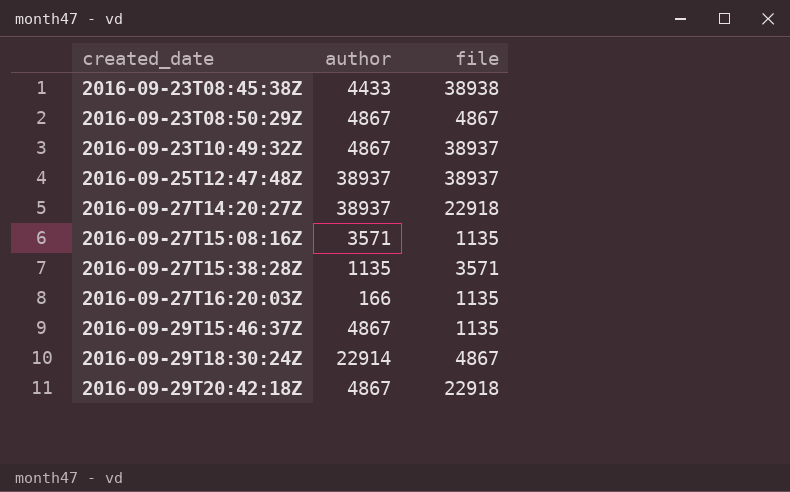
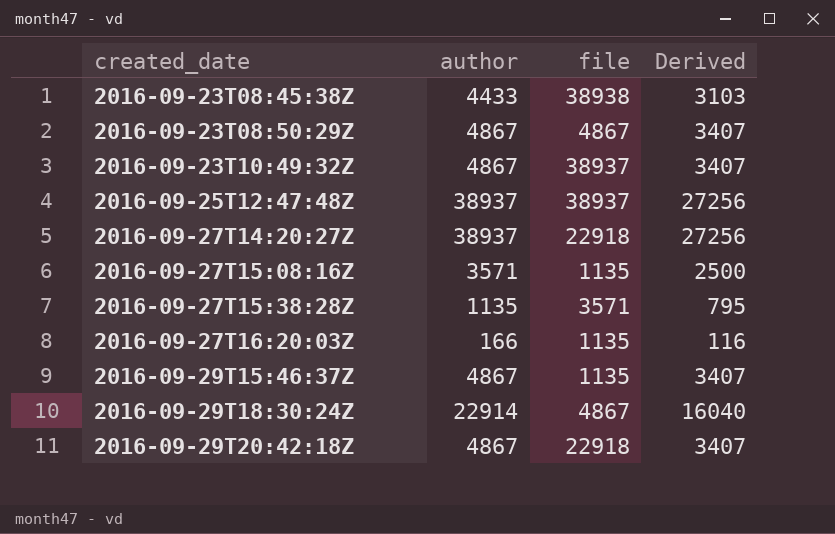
column Derived | formula: none -> [author] * 0.7

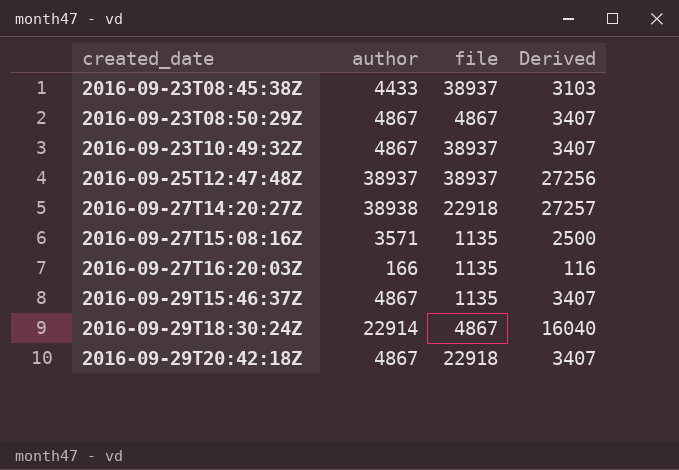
row 2016-09-27T15:38:28Z: 1135 | 3571 | 795 -> none
2016-09-23T08:45:38Z | file: 38938 -> 38937
2016-09-27T14:20:27Z | author: 38937 -> 38938
2016-09-27T14:20:27Z | Derived: 27256 -> 27257

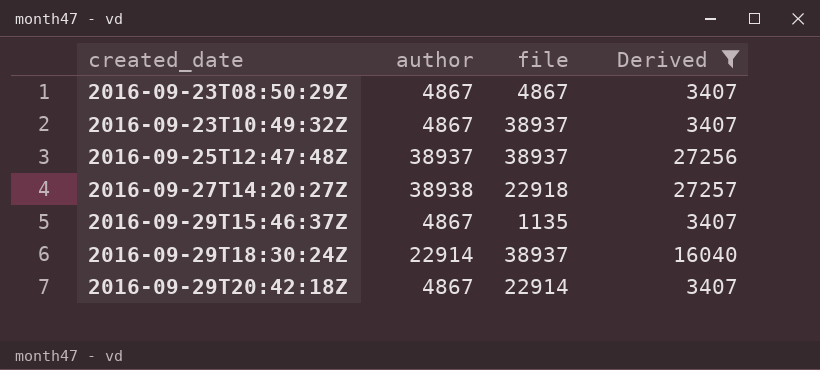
filter: none -> Derived >= 3407
2016-09-29T18:30:24Z | file: 4867 -> 38937
2016-09-29T20:42:18Z | file: 22918 -> 22914

